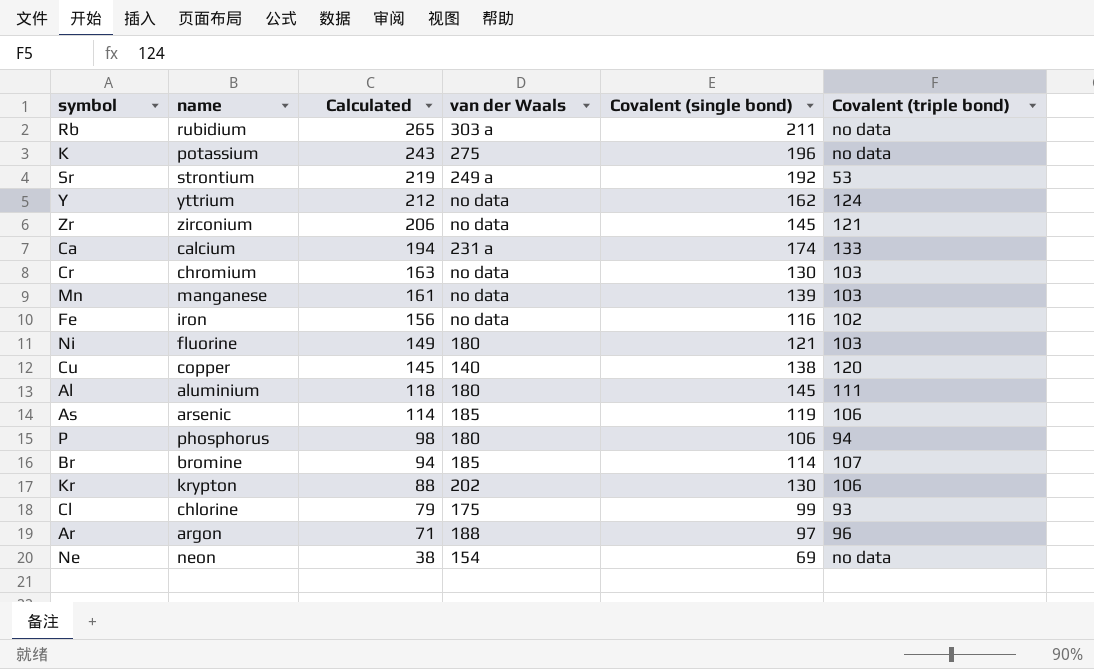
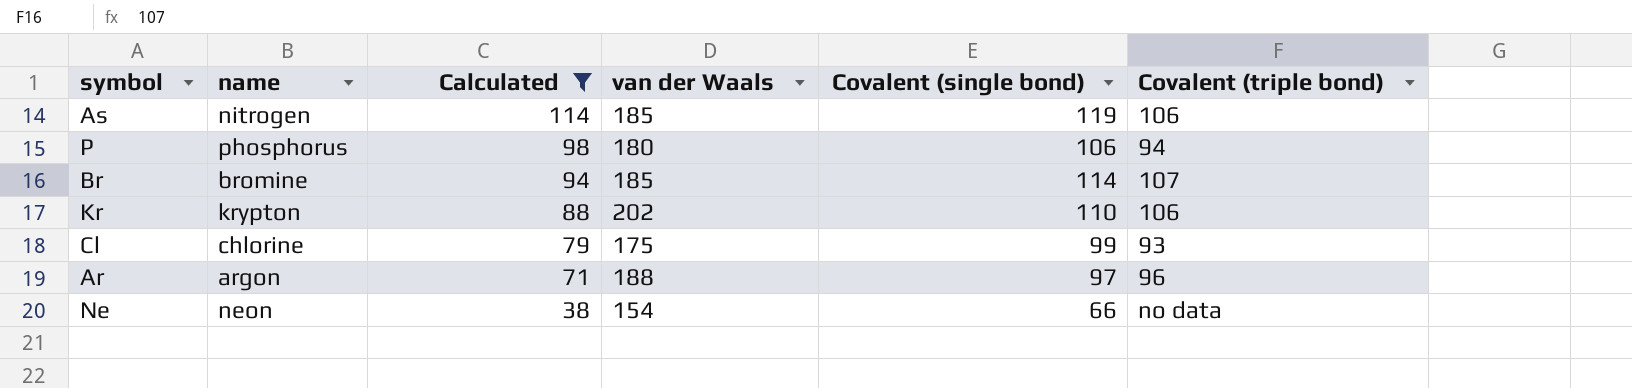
filter: none -> Calculated <= 114
As | name: arsenic -> nitrogen
Kr | Covalent (single bond): 130 -> 110
Ne | Covalent (single bond): 69 -> 66

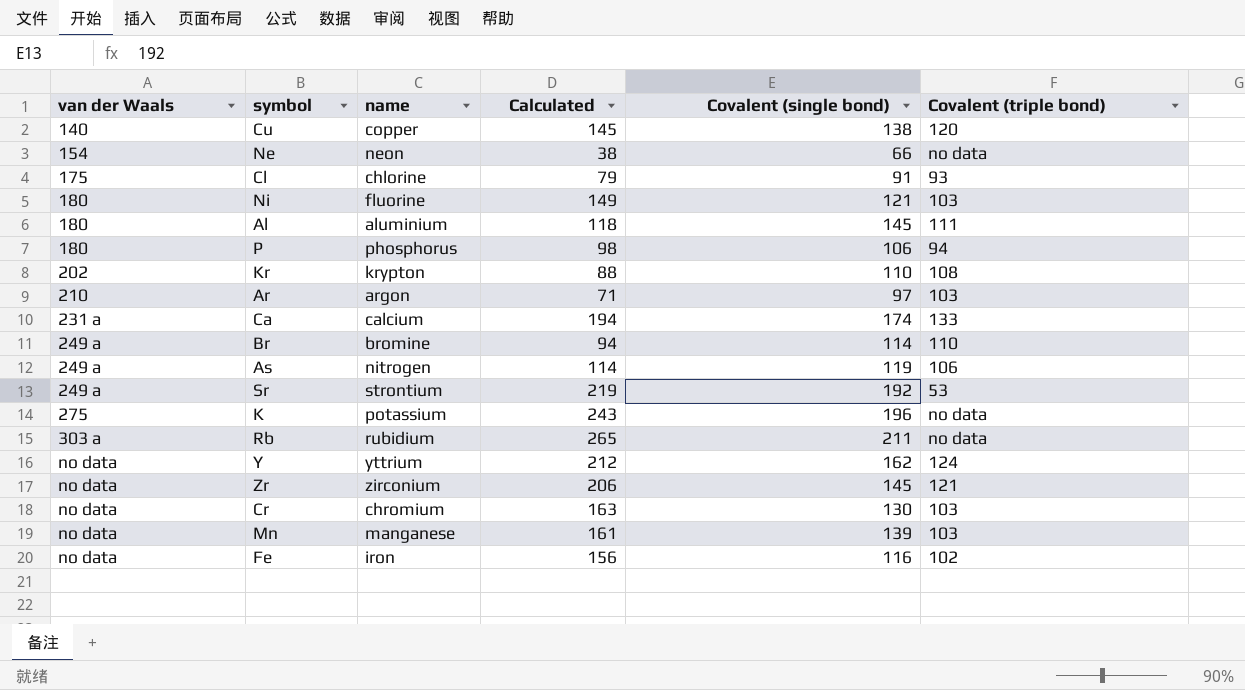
filter: Calculated <= 114 -> none
row order: Calculated descending -> van der Waals ascending
column van der Waals | position: 4 -> 1
Cl | Covalent (single bond): 99 -> 91
Kr | Covalent (triple bond): 106 -> 108
Ar | van der Waals: 188 -> 210
Ar | Covalent (triple bond): 96 -> 103
Br | van der Waals: 185 -> 249 a
Br | Covalent (triple bond): 107 -> 110
As | van der Waals: 185 -> 249 a

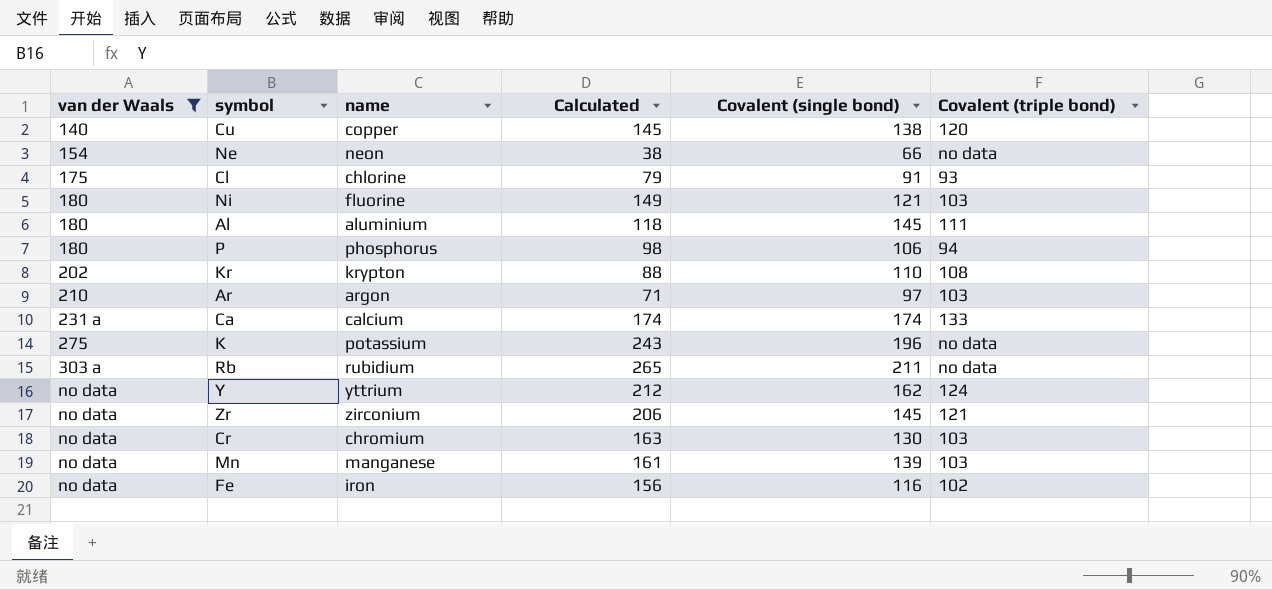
filter: none -> van der Waals != 249 a
Ca | Calculated: 194 -> 174

